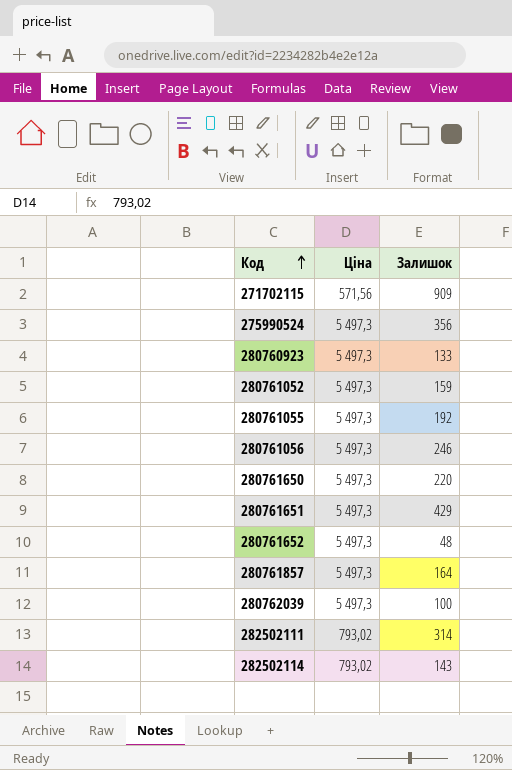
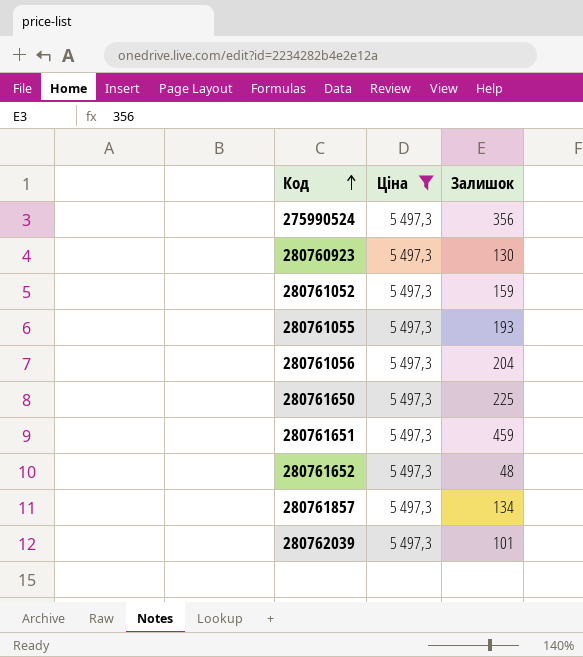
filter: none -> Ціна = 5 497,3
280760923 | Залишок: 133 -> 130
280761055 | Залишок: 192 -> 193
280761056 | Залишок: 246 -> 204
280761650 | Залишок: 220 -> 225
280761651 | Залишок: 429 -> 459
280761857 | Залишок: 164 -> 134
280762039 | Залишок: 100 -> 101

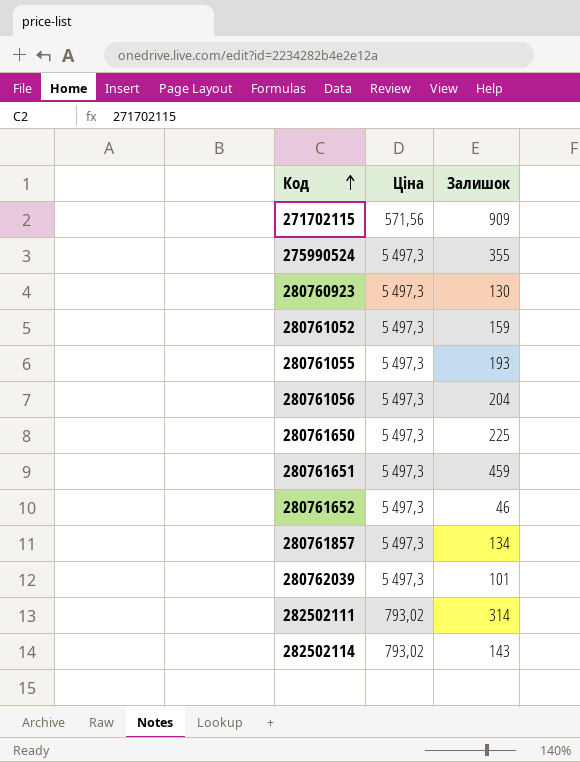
filter: Ціна = 5 497,3 -> none
275990524 | Залишок: 356 -> 355
280761652 | Залишок: 48 -> 46

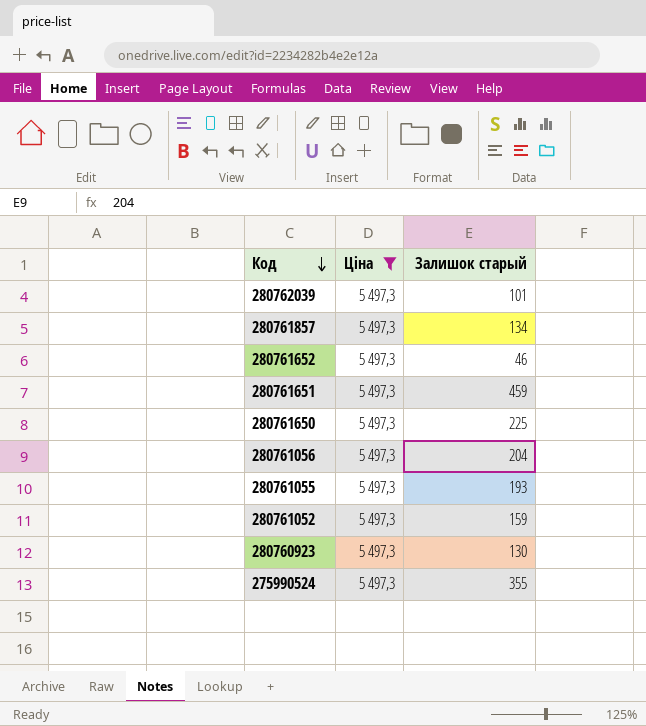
filter: none -> Ціна = 5 497,3
row order: Код ascending -> Код descending
column name: Залишок -> Залишок старый

